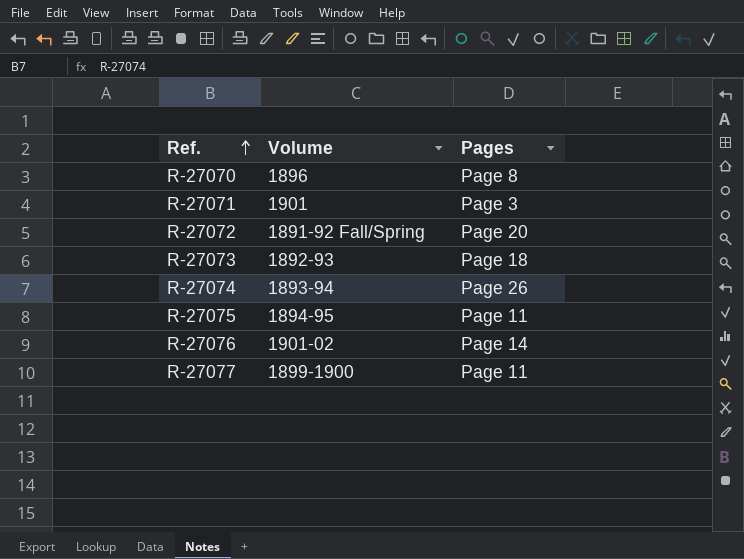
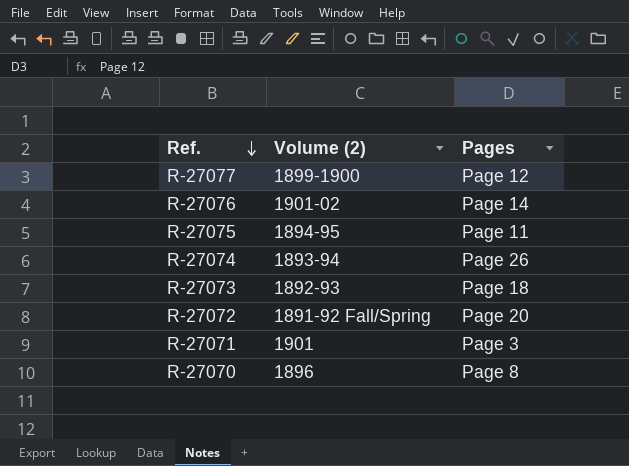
row order: Ref. ascending -> Ref. descending
column name: Volume -> Volume (2)
R-27077 | Pages: Page 11 -> Page 12

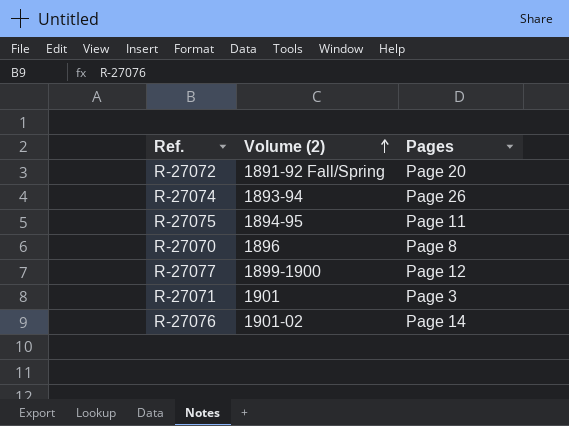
row order: Ref. descending -> Volume (2) ascending
row R-27073: 1892-93 | Page 18 -> none

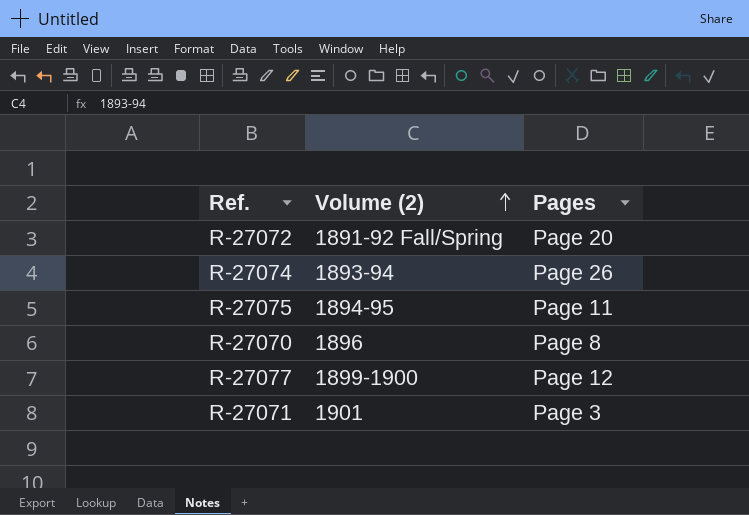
row R-27076: 1901-02 | Page 14 -> none

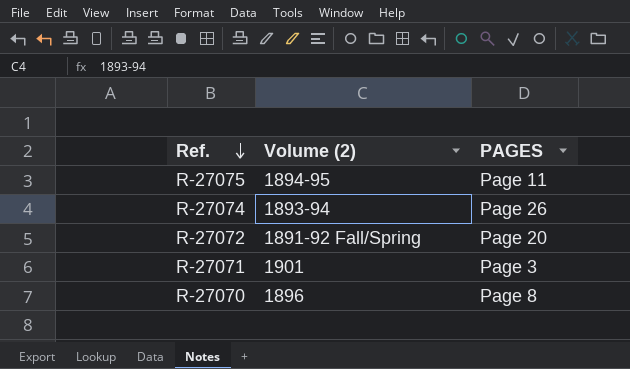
row order: Volume (2) ascending -> Ref. descending
column name: Pages -> PAGES
row R-27077: 1899-1900 | Page 12 -> none

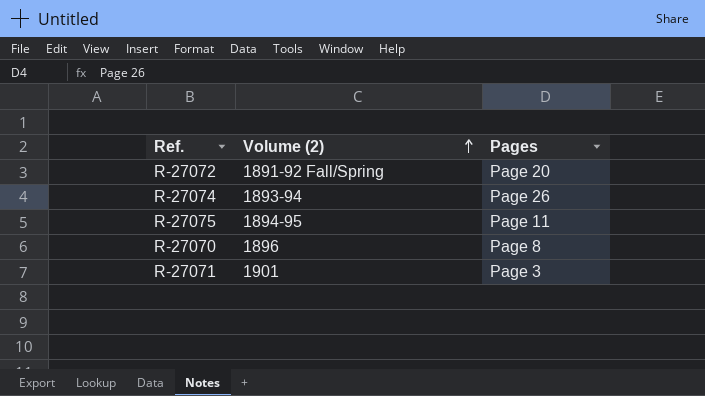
row order: Ref. descending -> Volume (2) ascending
column name: PAGES -> Pages

